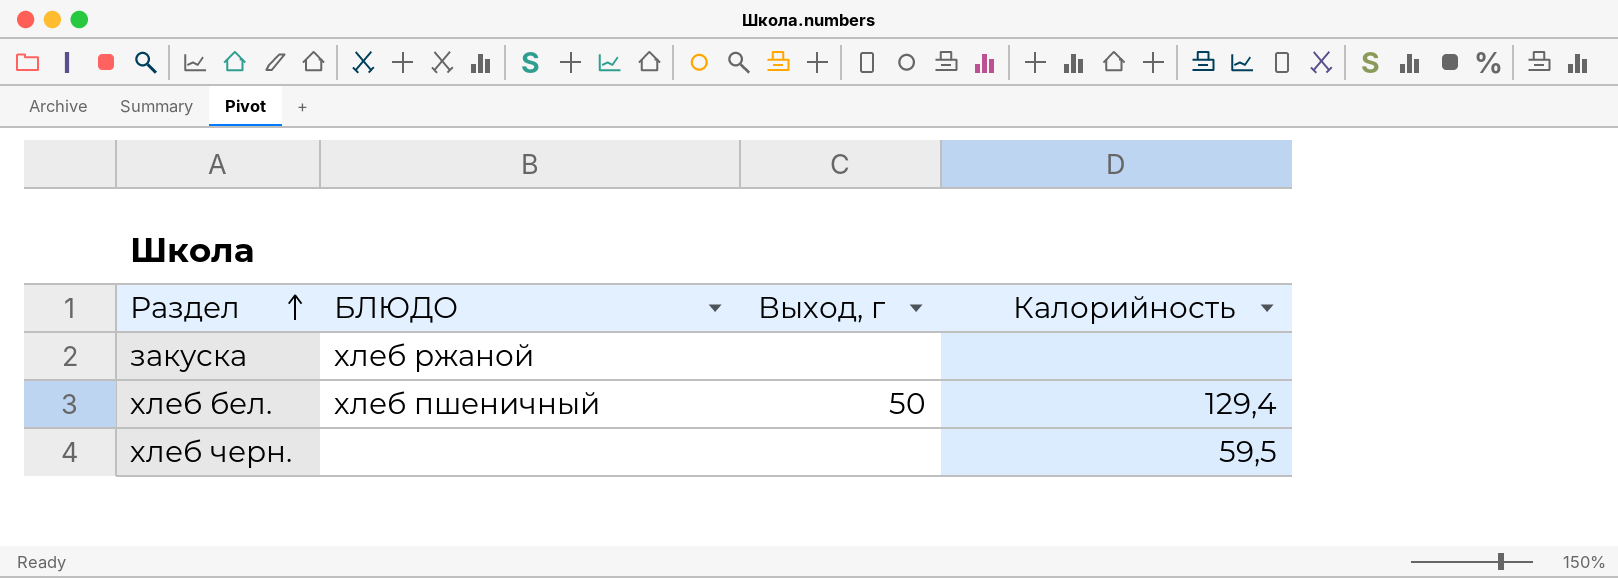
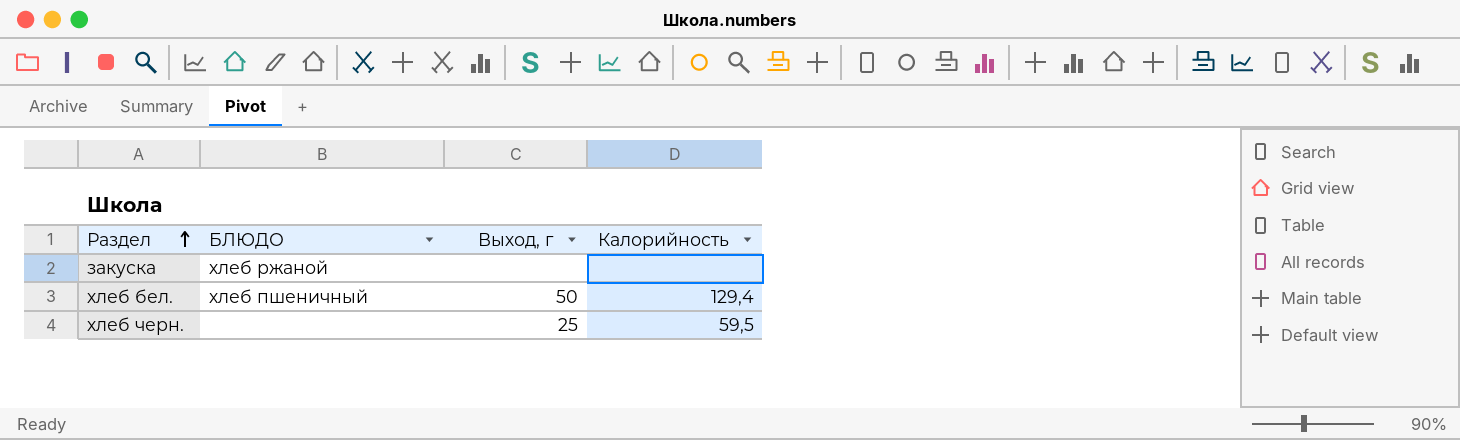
хлеб черн. | Выход, г: none -> 25

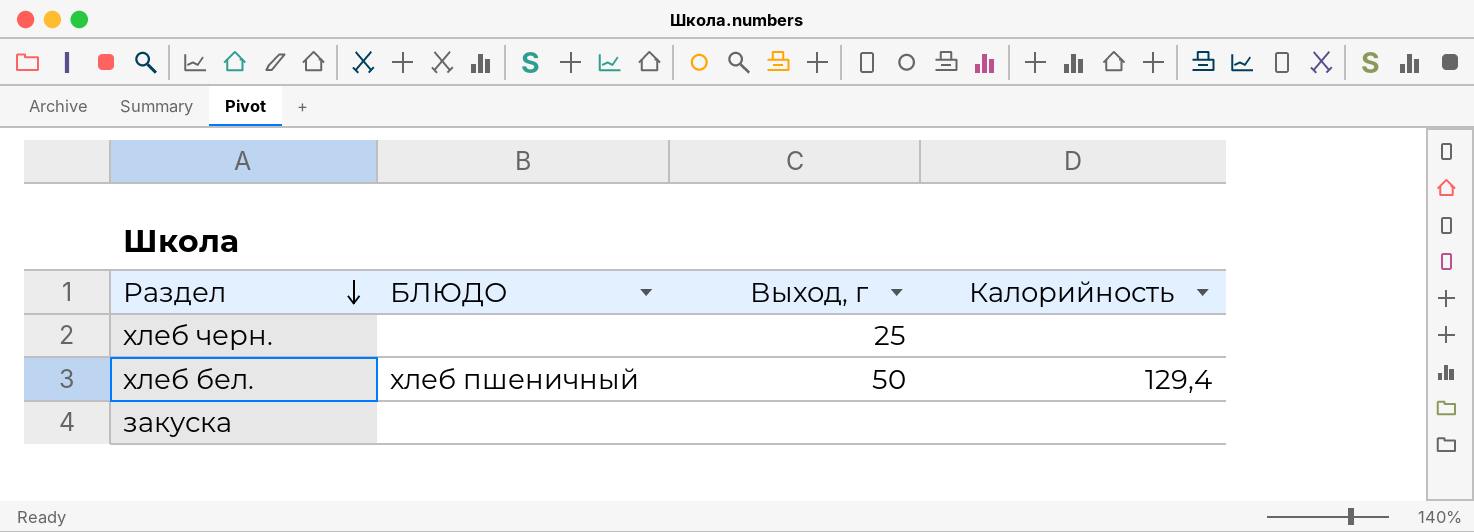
row order: Раздел ascending -> Раздел descending
хлеб черн. | Калорийность: 59,5 -> none
закуска | БЛЮДО: хлеб ржаной -> none

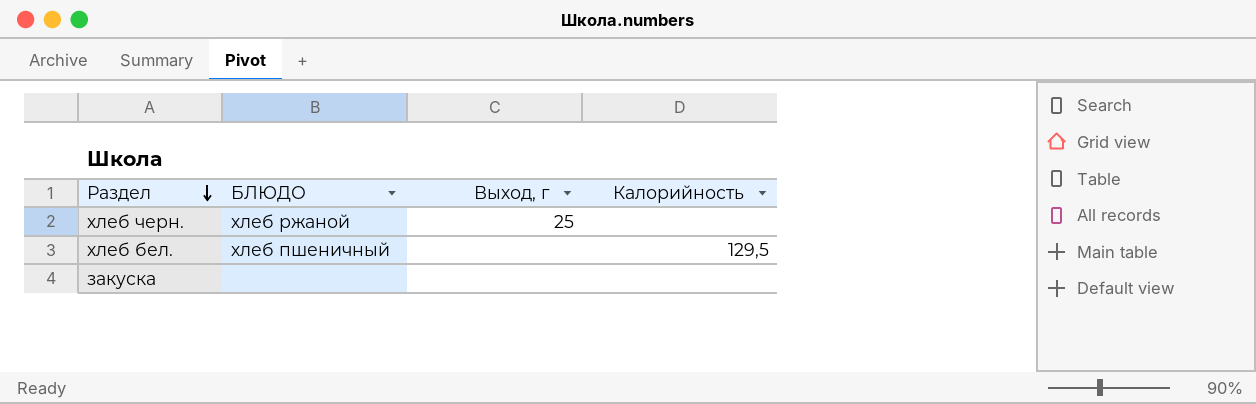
хлеб черн. | БЛЮДО: none -> хлеб ржаной
хлеб бел. | Выход, г: 50 -> none
хлеб бел. | Калорийность: 129,4 -> 129,5

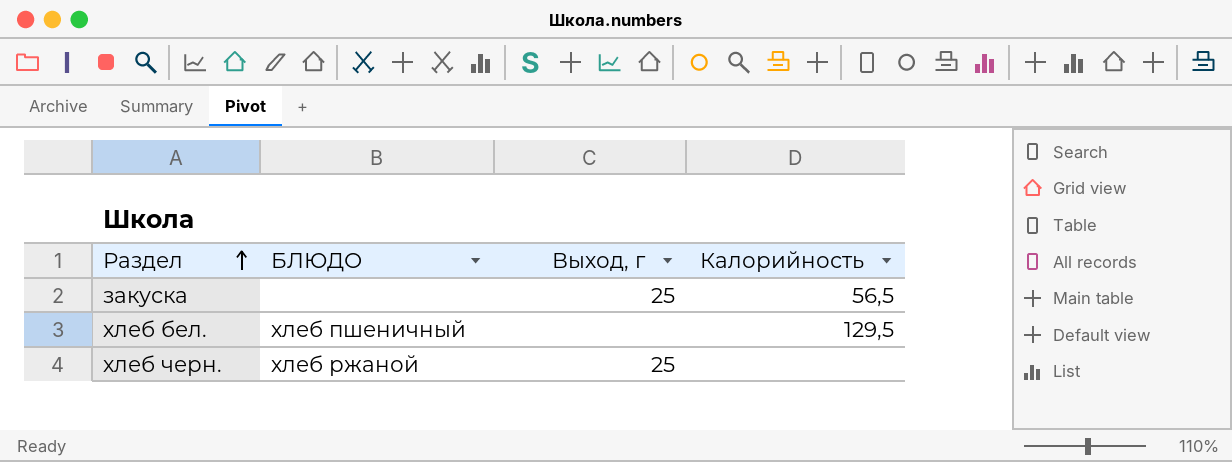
row order: Раздел descending -> Раздел ascending
закуска | Выход, г: none -> 25
закуска | Калорийность: none -> 56,5

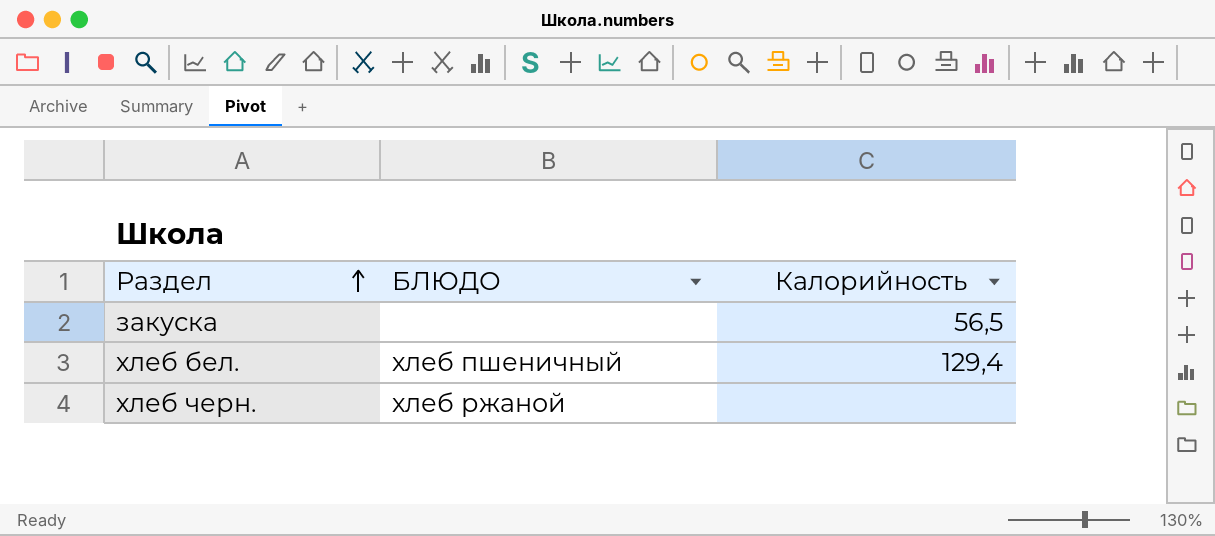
column Выход, г | position: 3 -> none
хлеб бел. | Калорийность: 129,5 -> 129,4

